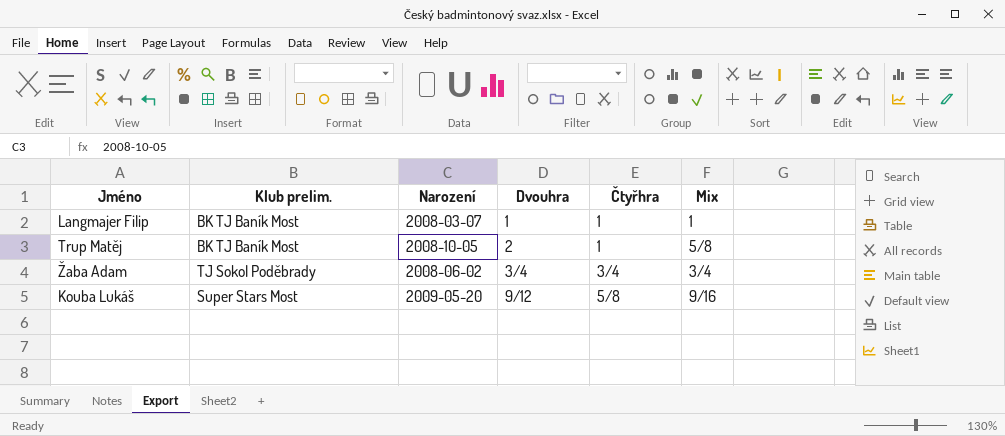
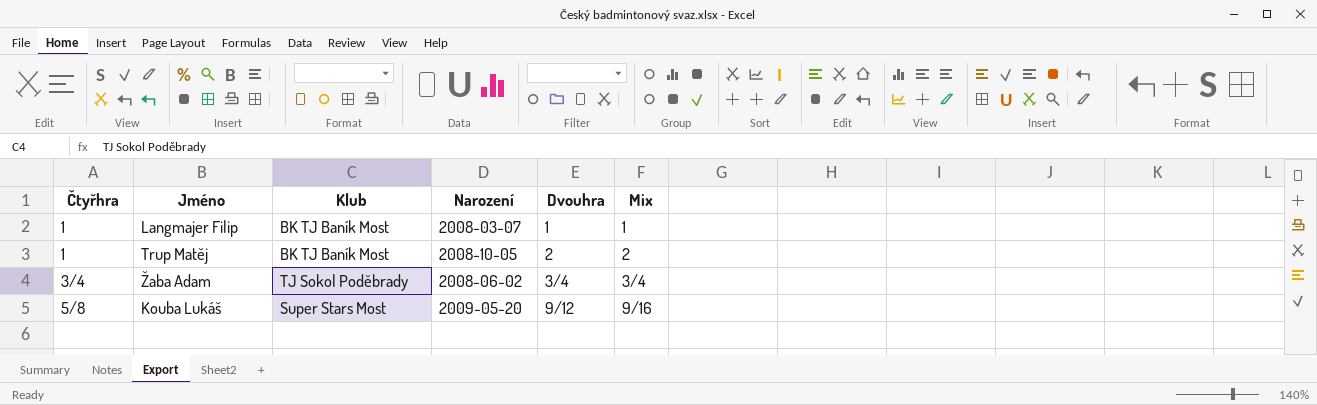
column Čtyřhra | position: 5 -> 1
column name: Klub prelim. -> Klub
Trup Matěj | Mix: 5/8 -> 2

